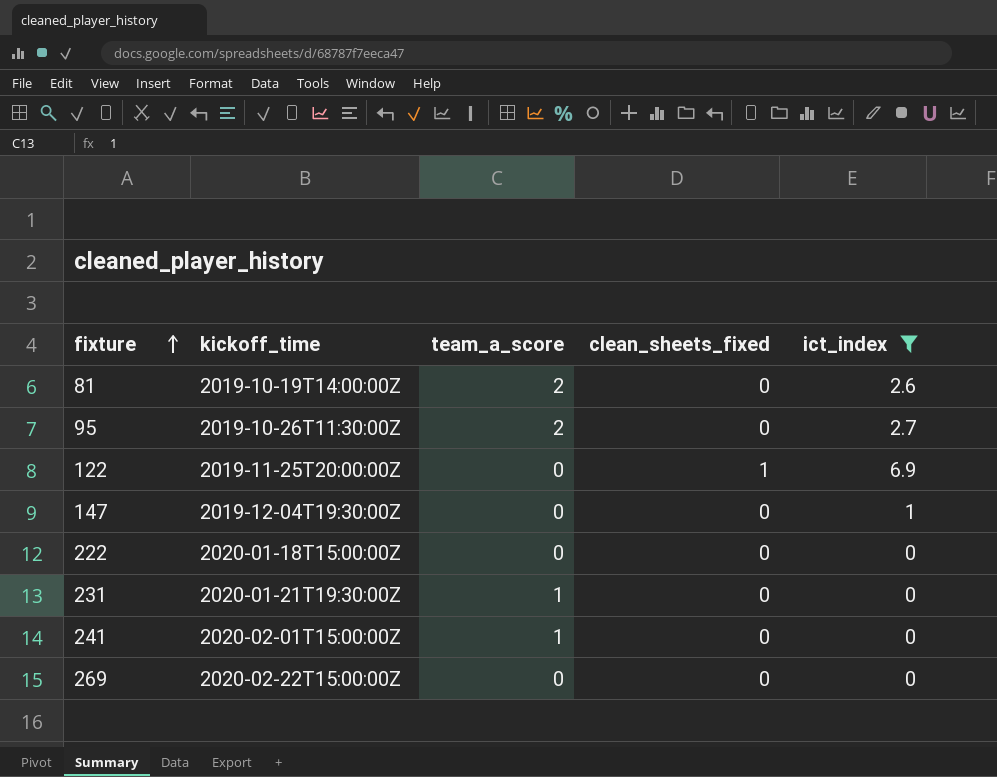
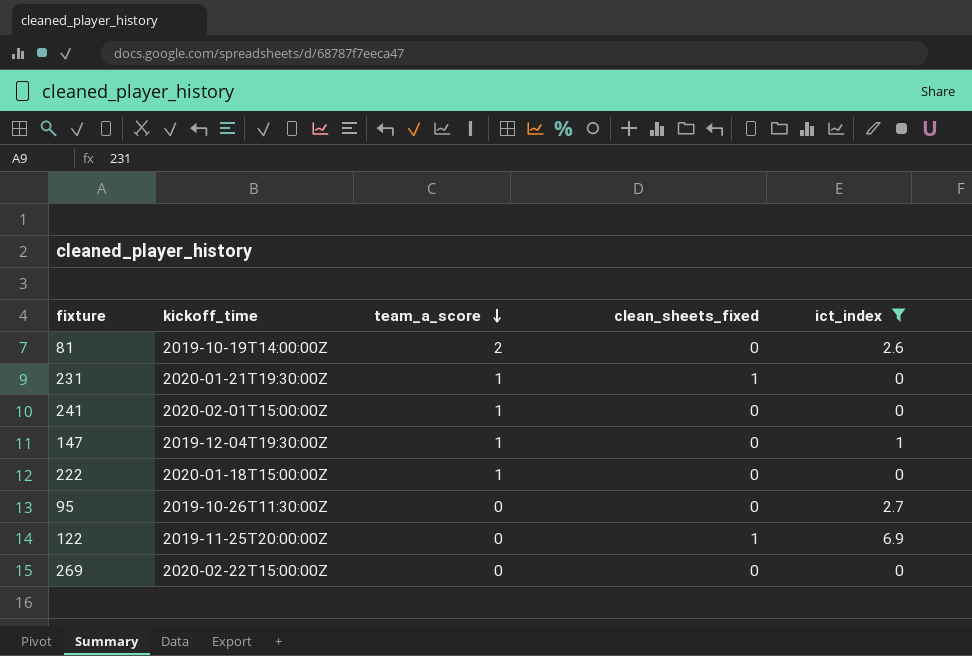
row order: fixture ascending -> team_a_score descending
231 | clean_sheets_fixed: 0 -> 1
147 | team_a_score: 0 -> 1
222 | team_a_score: 0 -> 1
95 | team_a_score: 2 -> 0

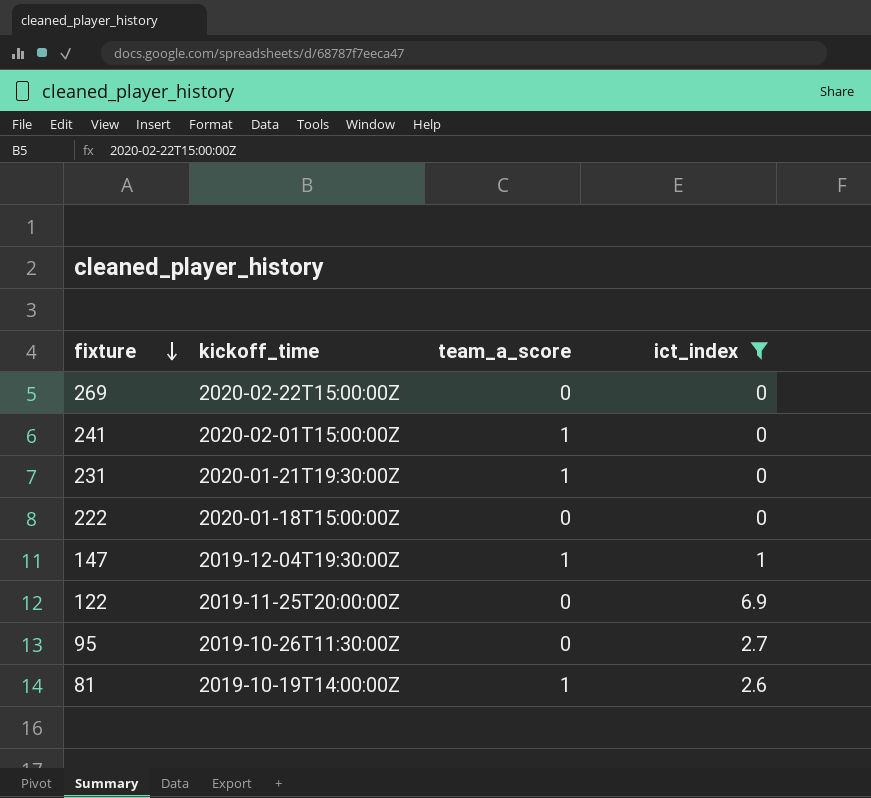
row order: team_a_score descending -> fixture descending
column clean_sheets_fixed | position: 4 -> none
222 | team_a_score: 1 -> 0
81 | team_a_score: 2 -> 1

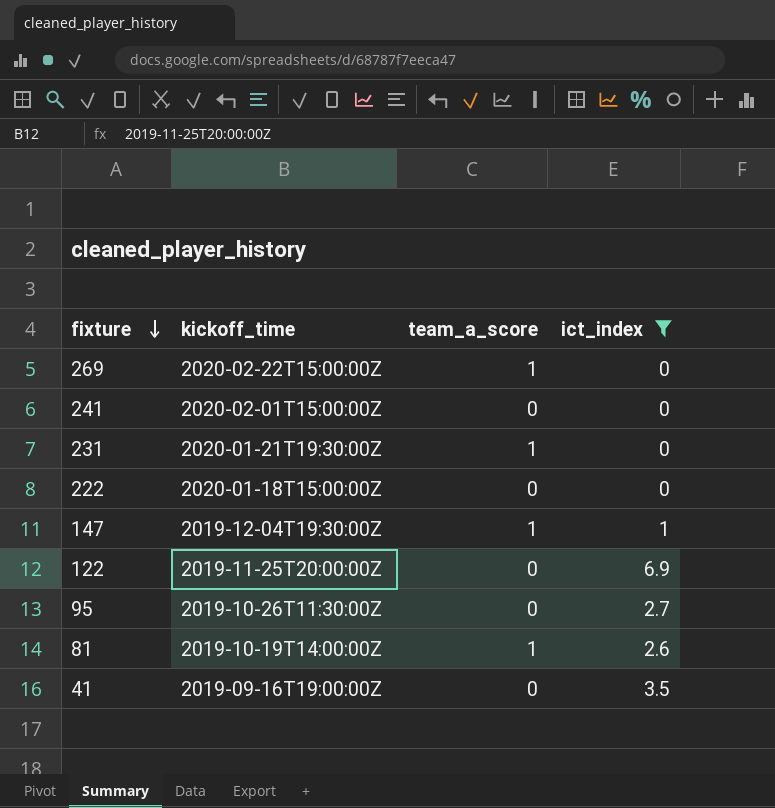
269 | team_a_score: 0 -> 1
241 | team_a_score: 1 -> 0
row 41: none -> 2019-09-16T19:00:00Z | 0 | 3.5

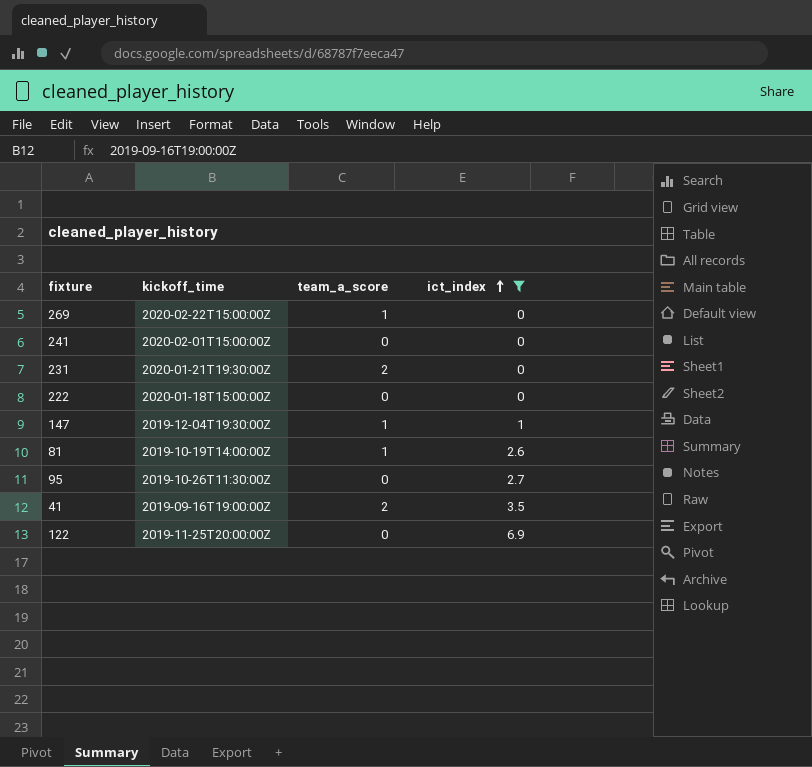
row order: fixture descending -> ict_index ascending
231 | team_a_score: 1 -> 2
41 | team_a_score: 0 -> 2

